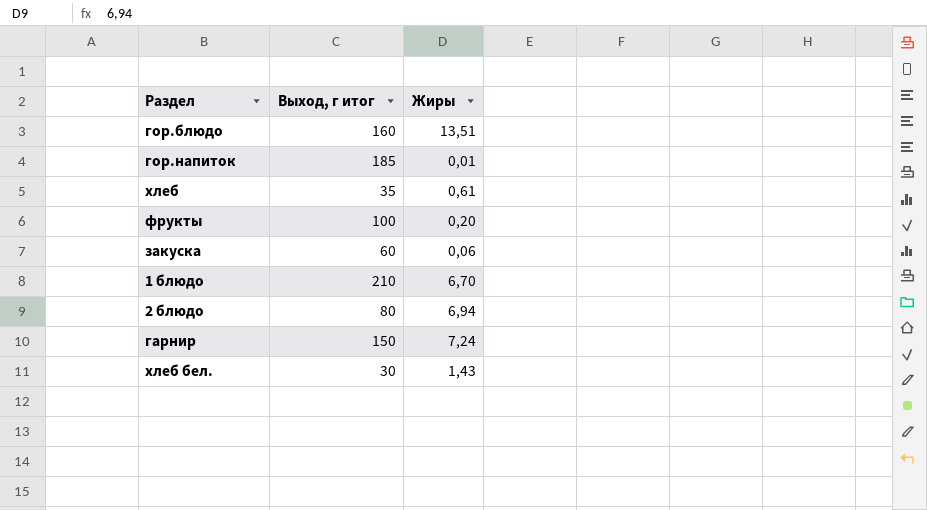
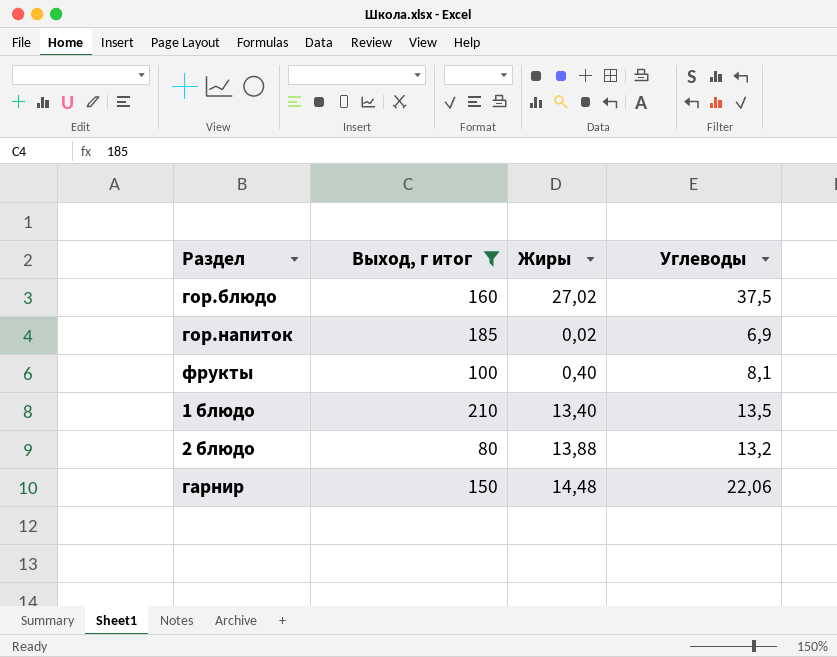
filter: none -> Выход, г итог >= 80
column Углеводы | position: none -> 4
гор.блюдо | Жиры: 13,51 -> 27,02
гор.напиток | Жиры: 0,01 -> 0,02
фрукты | Жиры: 0,20 -> 0,40
1 блюдо | Жиры: 6,70 -> 13,40
2 блюдо | Жиры: 6,94 -> 13,88
гарнир | Жиры: 7,24 -> 14,48

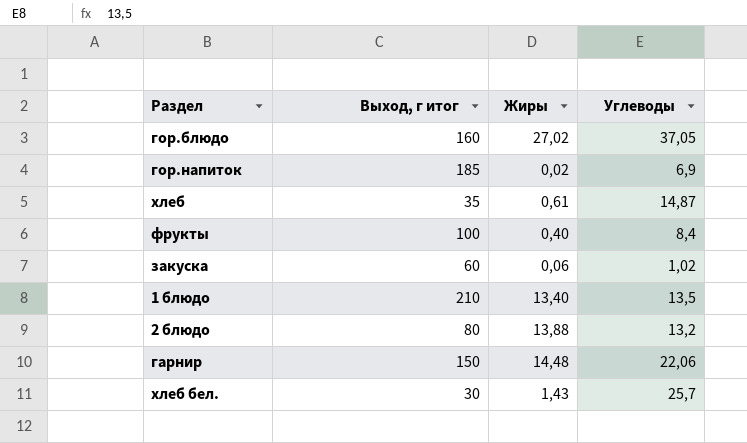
filter: Выход, г итог >= 80 -> none
гор.блюдо | Углеводы: 37,5 -> 37,05
фрукты | Углеводы: 8,1 -> 8,4

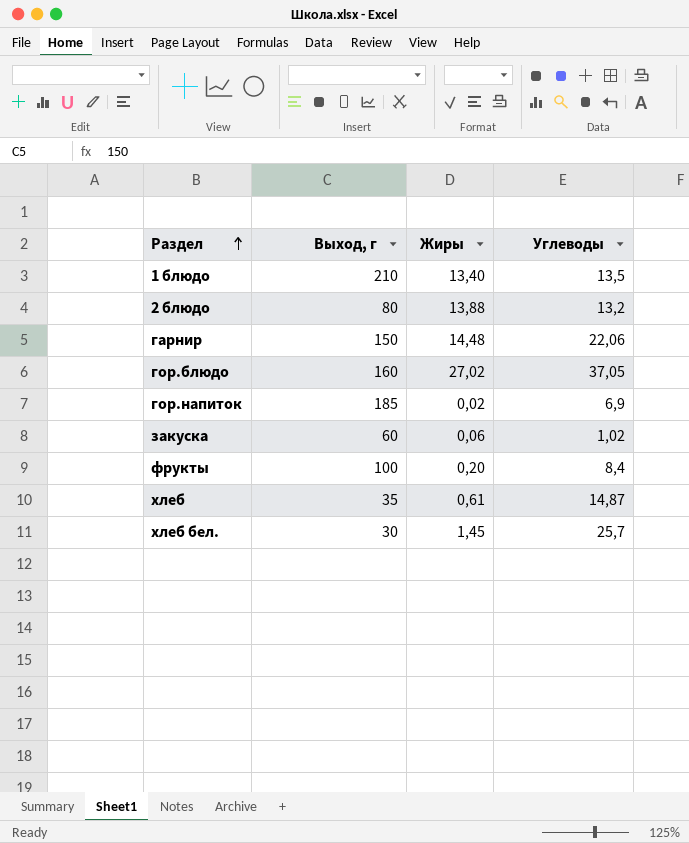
row order: none -> Раздел ascending
column name: Выход, г итог -> Выход, г
фрукты | Жиры: 0,40 -> 0,20
хлеб бел. | Жиры: 1,43 -> 1,45

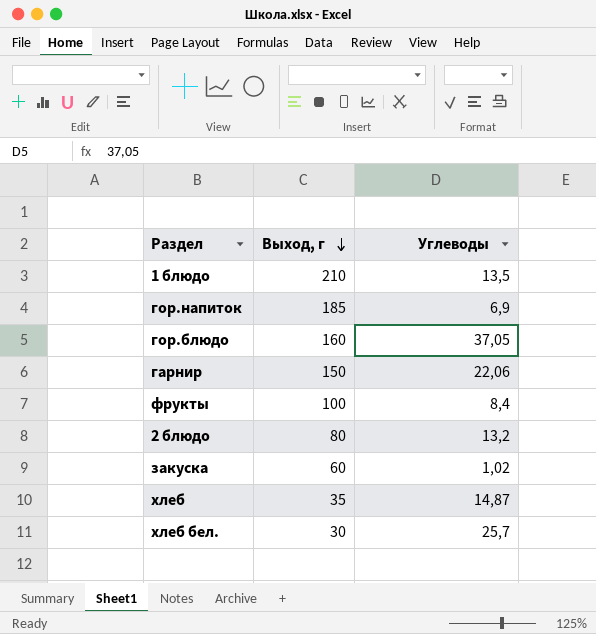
row order: Раздел ascending -> Выход, г descending
column Жиры | position: 3 -> none

